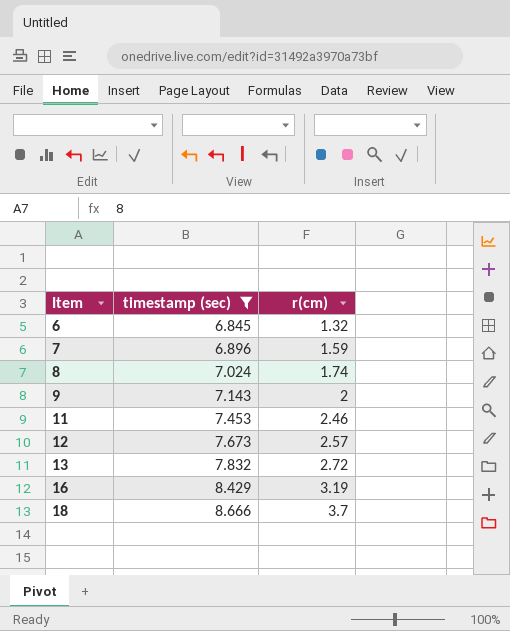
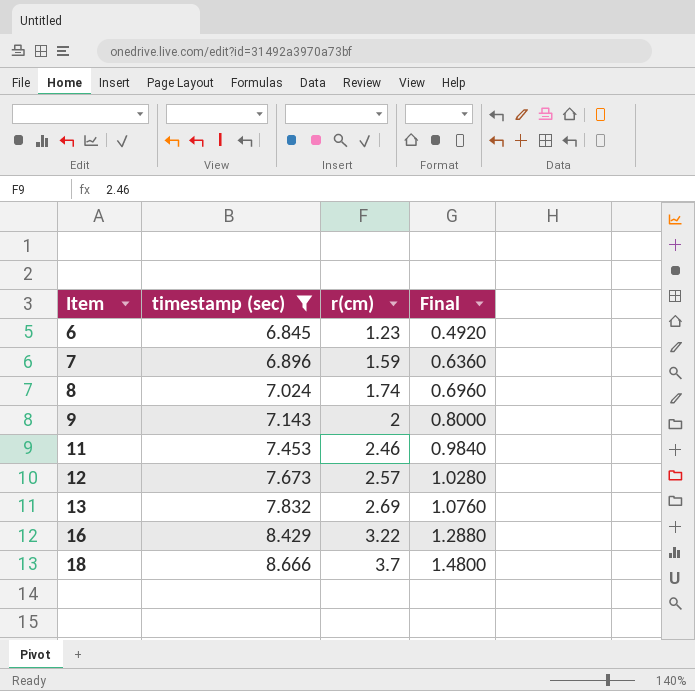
column Final | formula: none -> [r(cm)] * 0.4
6 | r(cm): 1.32 -> 1.23
13 | r(cm): 2.72 -> 2.69
16 | r(cm): 3.19 -> 3.22

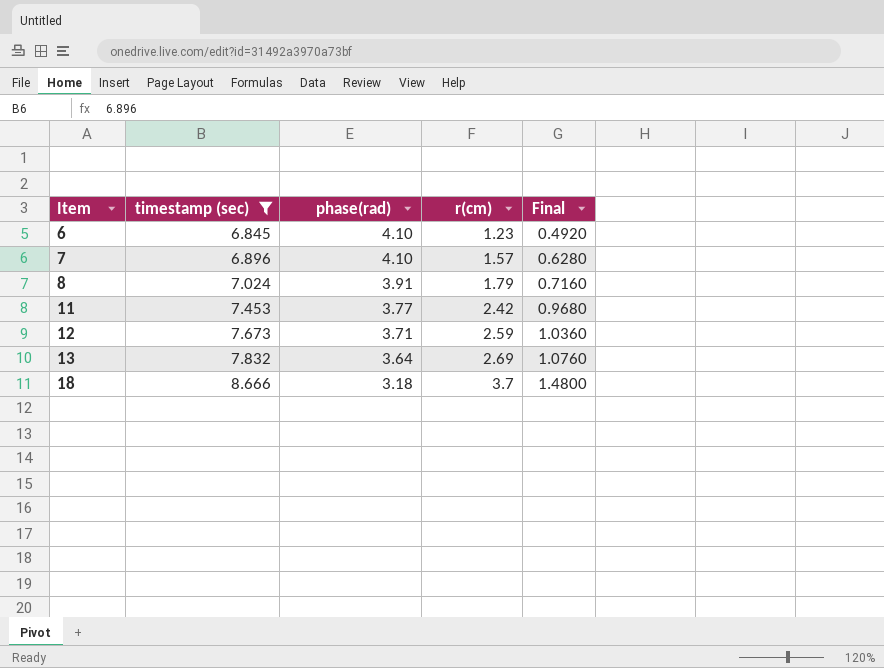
column phase(rad) | position: none -> 3
row 9: 7.143 | 2 | 0.8000 -> none
row 16: 8.429 | 3.22 | 1.2880 -> none
7 | r(cm): 1.59 -> 1.57
7 | Final: 0.6360 -> 0.6280
8 | r(cm): 1.74 -> 1.79
8 | Final: 0.6960 -> 0.7160
11 | r(cm): 2.46 -> 2.42
11 | Final: 0.9840 -> 0.9680
12 | r(cm): 2.57 -> 2.59
12 | Final: 1.0280 -> 1.0360

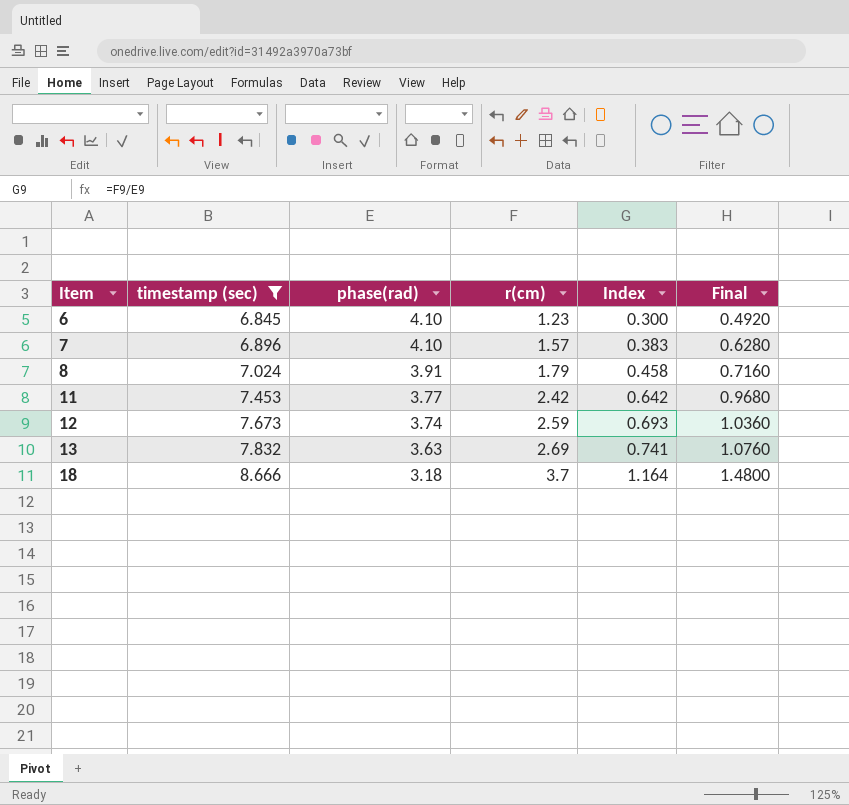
column Index | formula: none -> [r(cm)] / [phase(rad)]
12 | phase(rad): 3.71 -> 3.74
13 | phase(rad): 3.64 -> 3.63

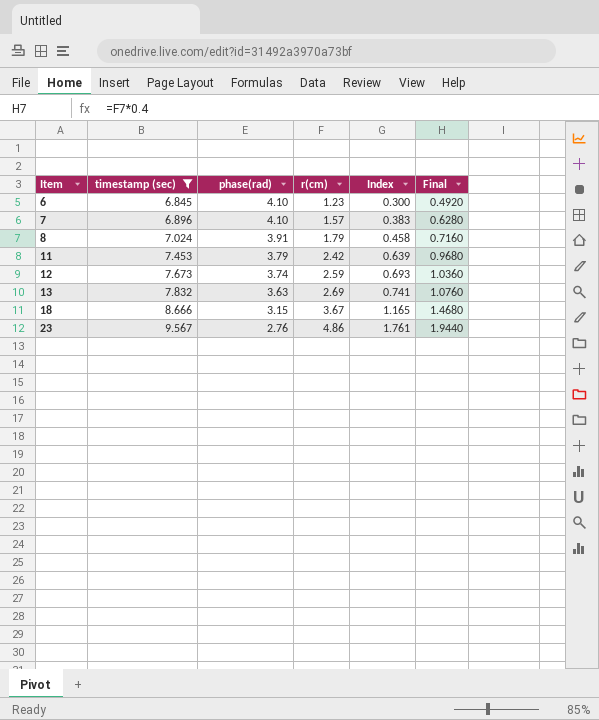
11 | phase(rad): 3.77 -> 3.79
11 | Index: 0.642 -> 0.639
18 | phase(rad): 3.18 -> 3.15
18 | r(cm): 3.7 -> 3.67
18 | Index: 1.164 -> 1.165
18 | Final: 1.4800 -> 1.4680
row 23: none -> 9.567 | 2.76 | 4.86 | 1.761 | 1.9440

